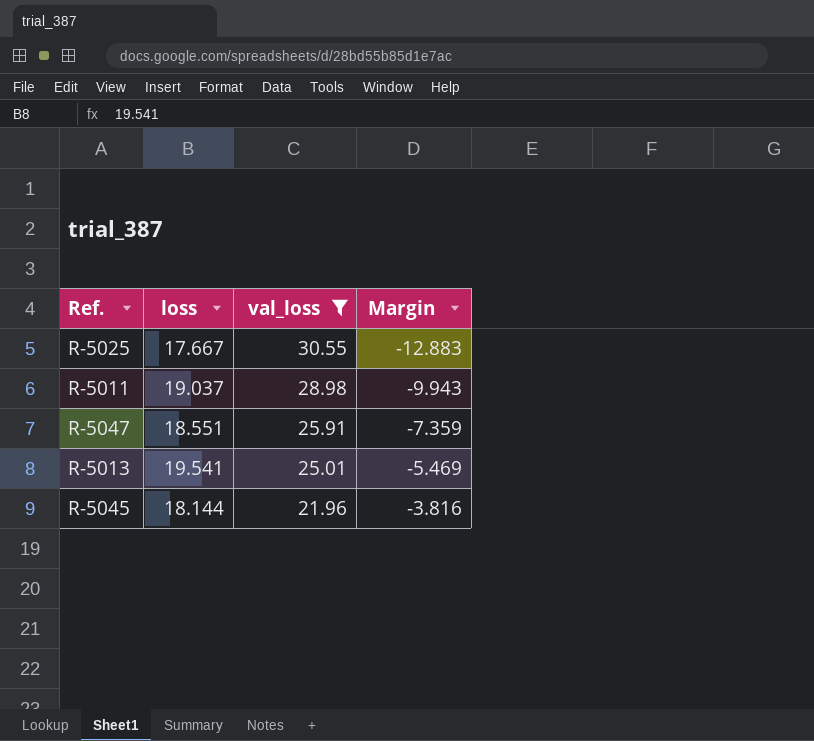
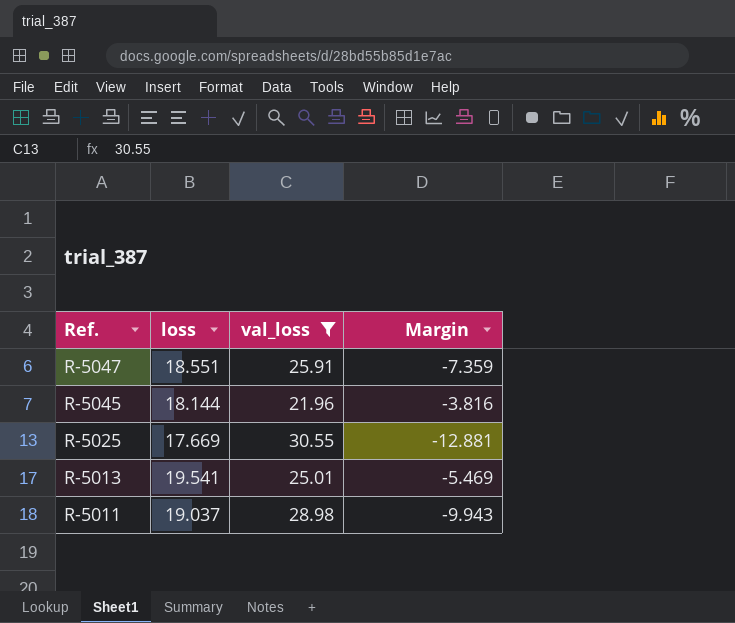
row order: val_loss descending -> Ref. descending
R-5025 | loss: 17.667 -> 17.669
R-5025 | Margin: -12.883 -> -12.881

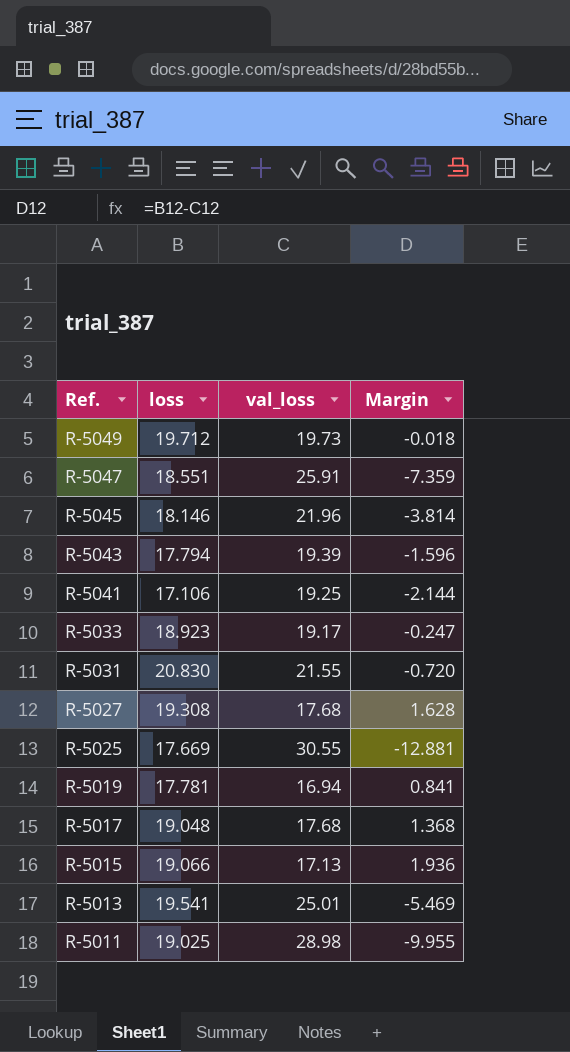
filter: val_loss >= 21.96 -> none
R-5045 | loss: 18.144 -> 18.146
R-5045 | Margin: -3.816 -> -3.814
R-5011 | loss: 19.037 -> 19.025
R-5011 | Margin: -9.943 -> -9.955

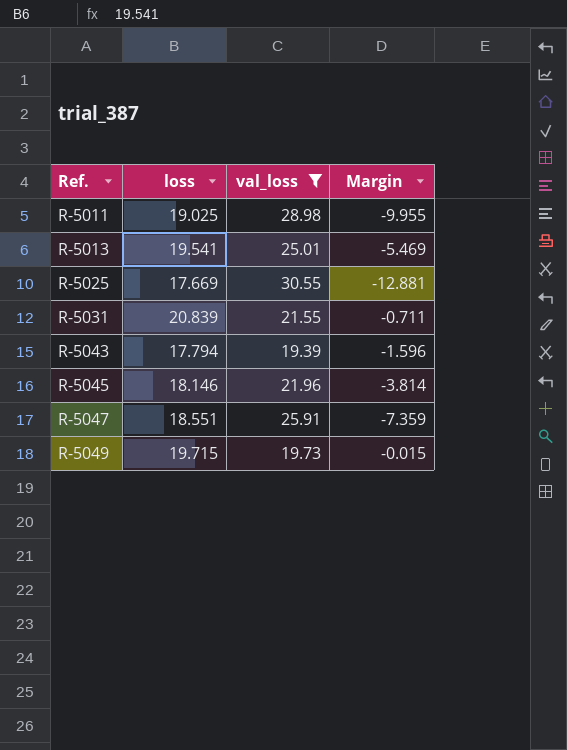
filter: none -> val_loss >= 19.39
row order: Ref. descending -> Ref. ascending
R-5031 | loss: 20.830 -> 20.839
R-5031 | Margin: -0.720 -> -0.711
R-5049 | loss: 19.712 -> 19.715
R-5049 | Margin: -0.018 -> -0.015

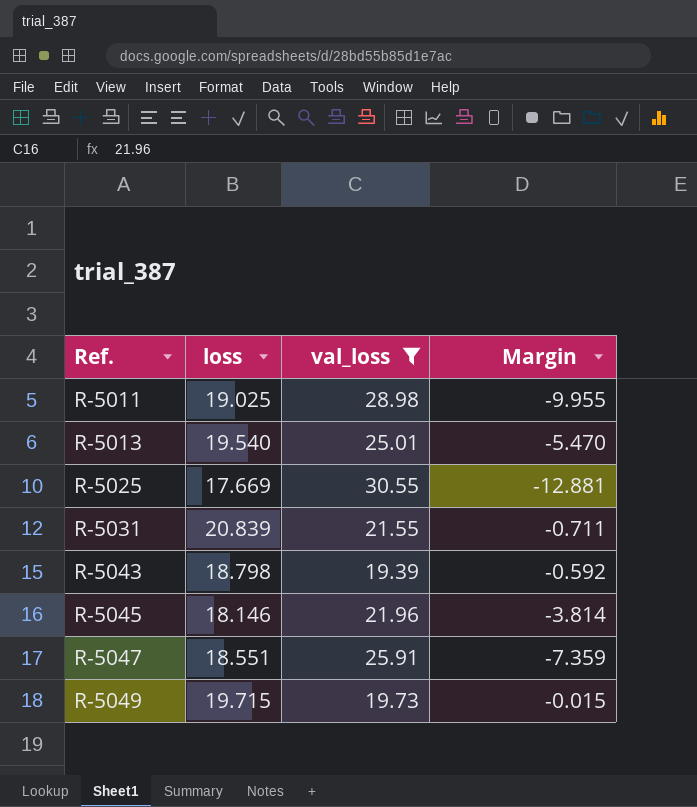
R-5013 | loss: 19.541 -> 19.540
R-5013 | Margin: -5.469 -> -5.470
R-5043 | loss: 17.794 -> 18.798
R-5043 | Margin: -1.596 -> -0.592

